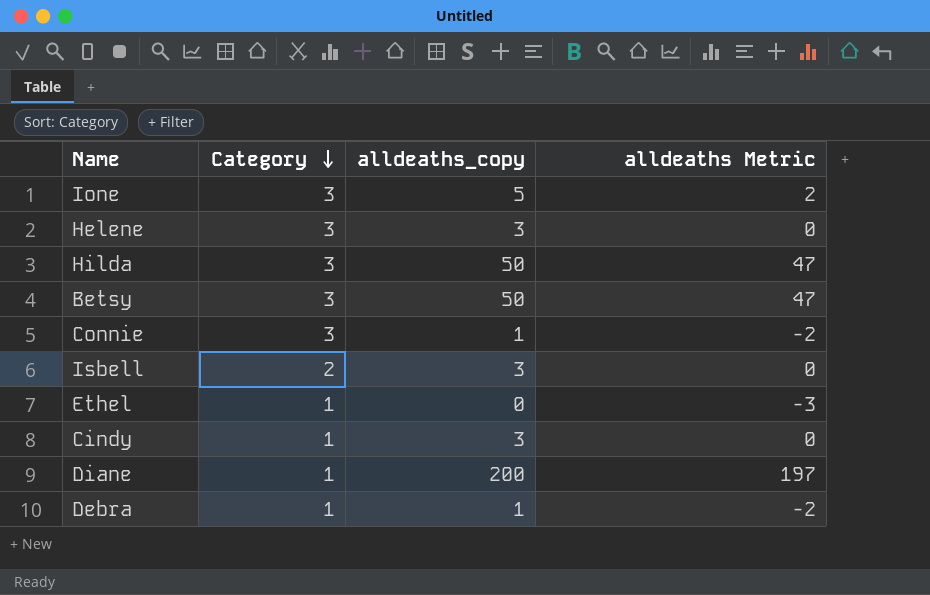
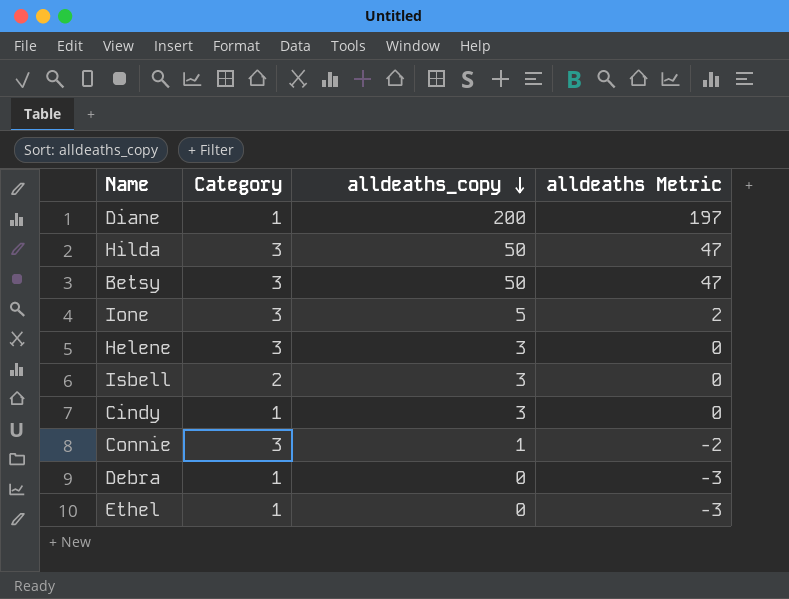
row order: Category descending -> alldeaths_copy descending
Debra | alldeaths_copy: 1 -> 0
Debra | alldeaths Metric: -2 -> -3

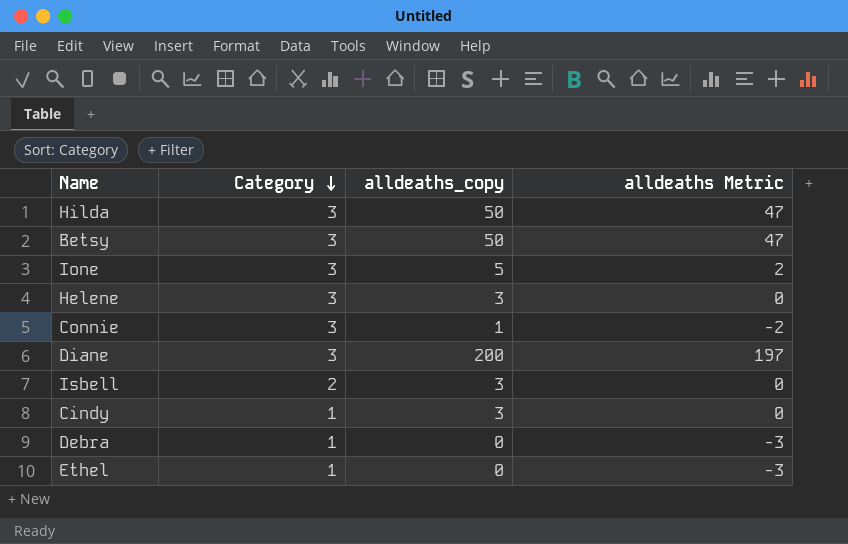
row order: alldeaths_copy descending -> Category descending
Diane | Category: 1 -> 3

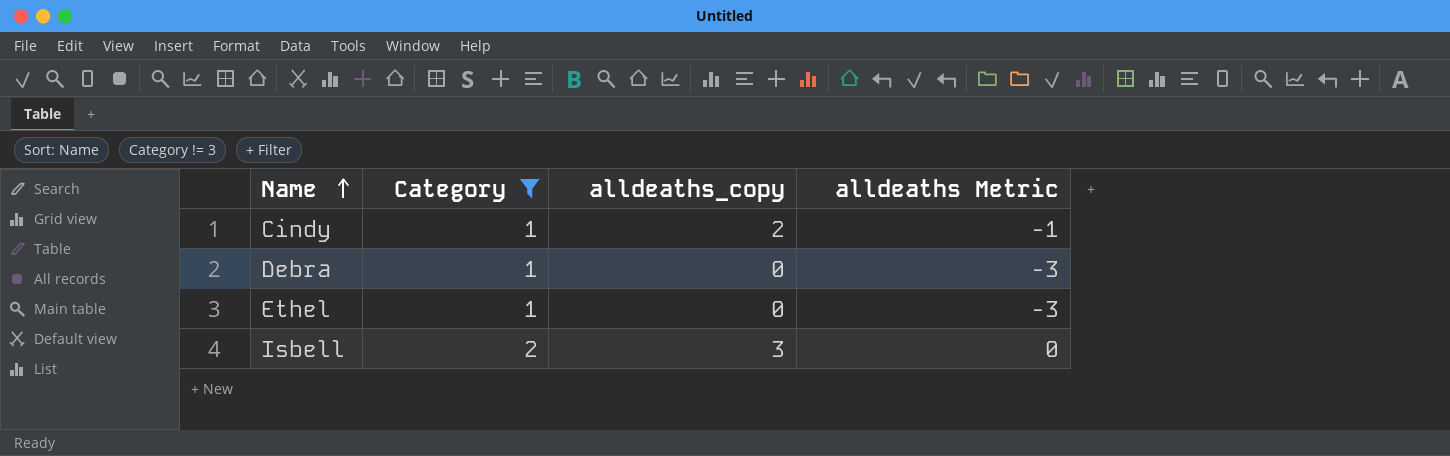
filter: none -> Category != 3
row order: Category descending -> Name ascending
Cindy | alldeaths_copy: 3 -> 2
Cindy | alldeaths Metric: 0 -> -1

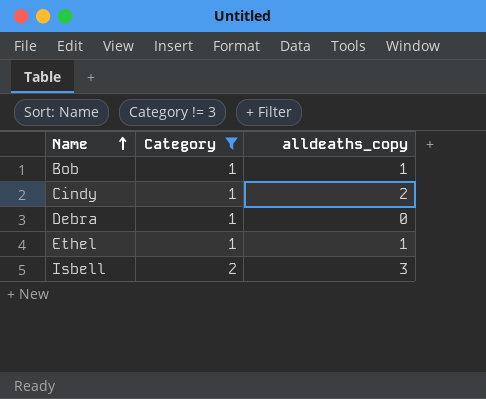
column alldeaths Metric | formula: [alldeaths_copy] - 3 -> none
row Bob: none -> 1 | 1
Ethel | alldeaths_copy: 0 -> 1

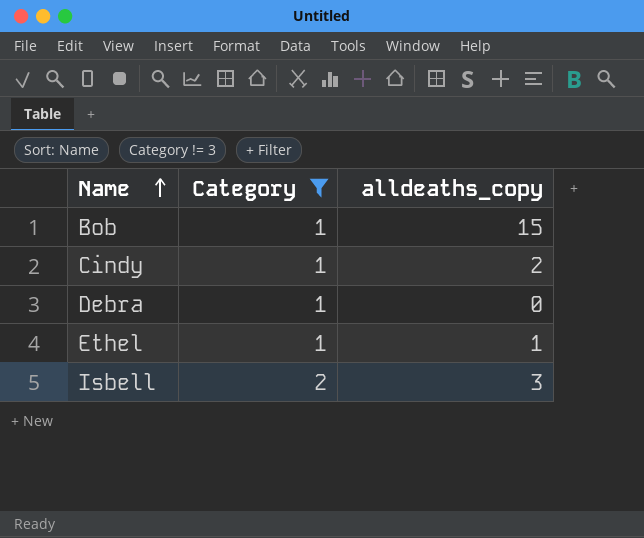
Bob | alldeaths_copy: 1 -> 15

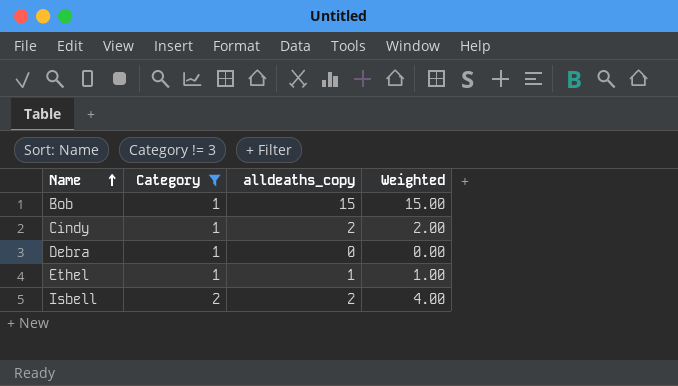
column Weighted | formula: none -> [Category] * [alldeaths_copy]
Isbell | alldeaths_copy: 3 -> 2

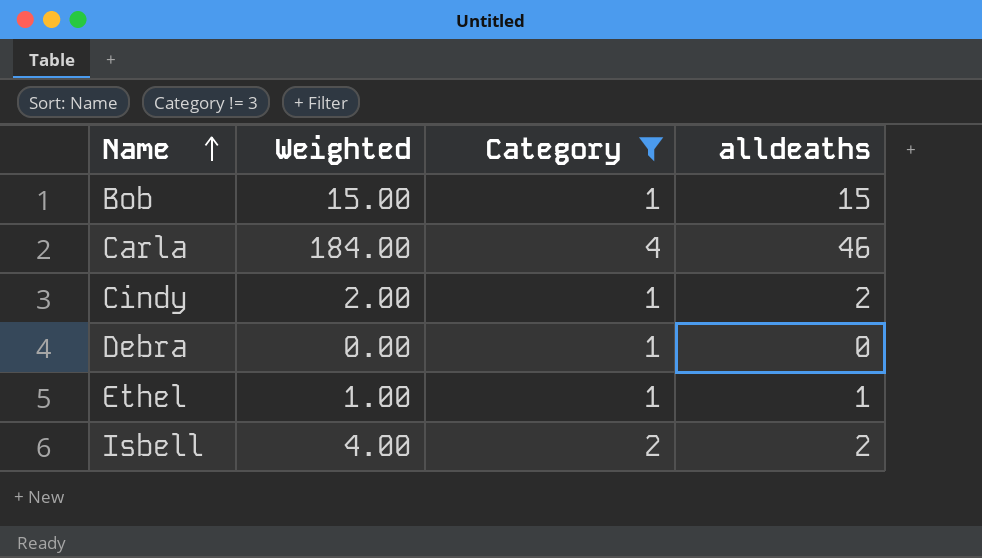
column Weighted | position: 4 -> 2
column name: alldeaths_copy -> alldeaths
row Carla: none -> 184.00 | 4 | 46

